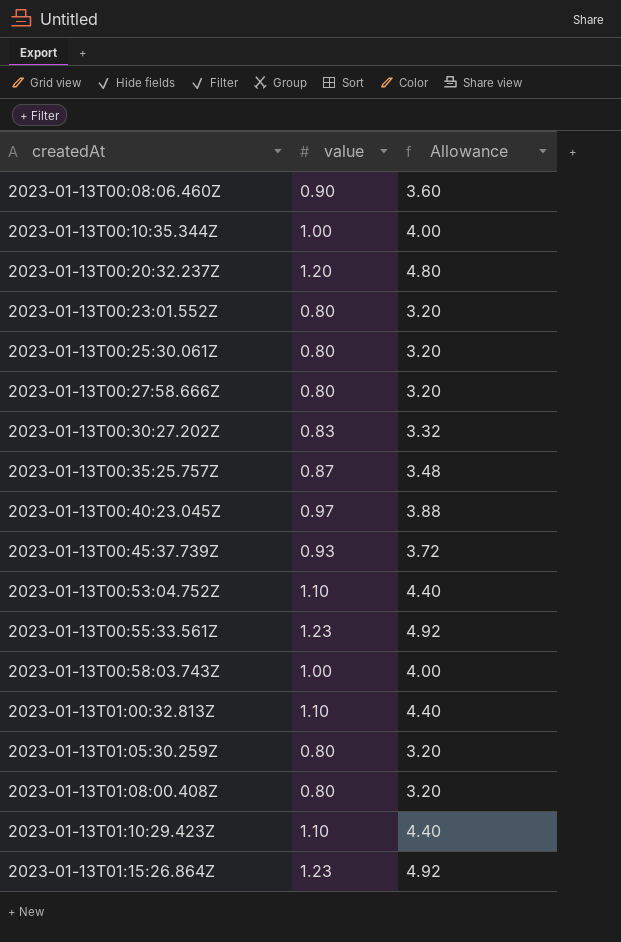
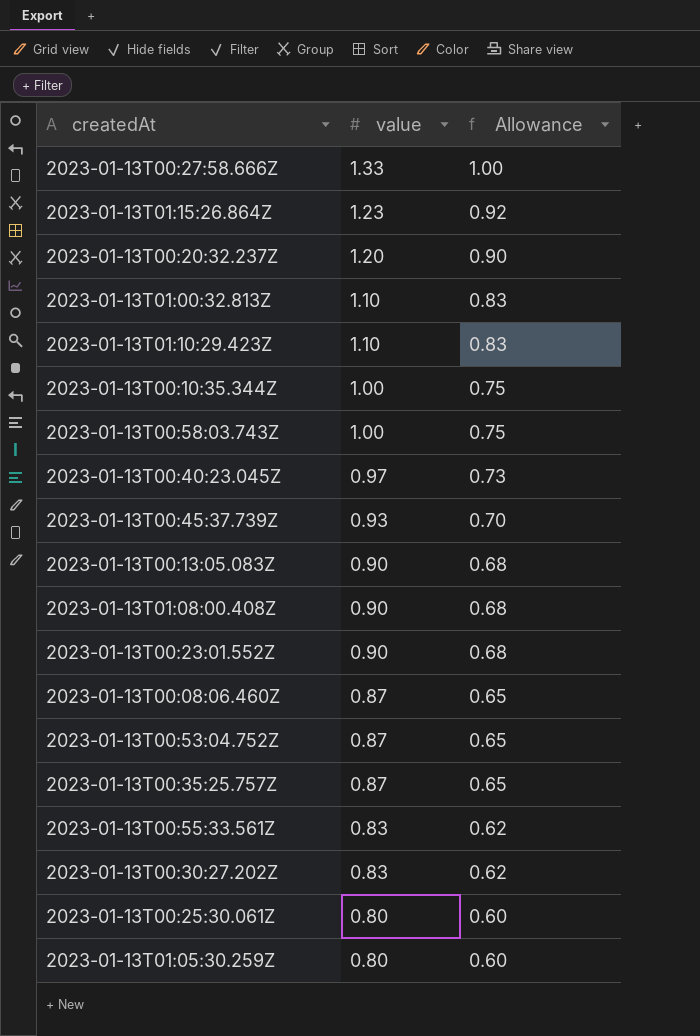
row order: createdAt ascending -> value descending
column Allowance | formula: [value] * 4 -> [value] * 0.75
2023-01-13T00:27:58.666Z | value: 0.80 -> 1.33
row 2023-01-13T00:13:05.083Z: none -> 0.90 | 0.68
2023-01-13T01:08:00.408Z | value: 0.80 -> 0.90
2023-01-13T00:23:01.552Z | value: 0.80 -> 0.90
2023-01-13T00:08:06.460Z | value: 0.90 -> 0.87
2023-01-13T00:53:04.752Z | value: 1.10 -> 0.87
2023-01-13T00:55:33.561Z | value: 1.23 -> 0.83

